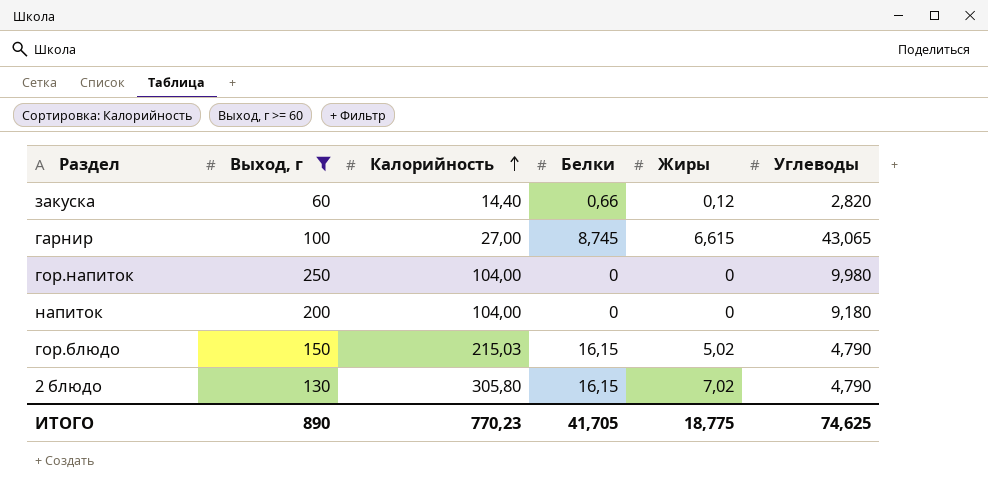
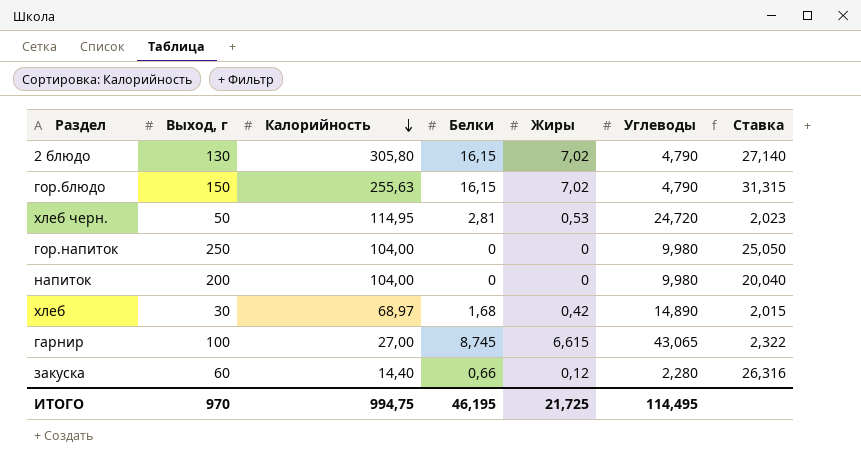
filter: Выход, г >= 60 -> none
row order: Калорийность ascending -> Калорийность descending
column Ставка | formula: none -> [Выход, г] / [Углеводы]
гор.блюдо | Калорийность: 215,03 -> 255,63
гор.блюдо | Жиры: 5,02 -> 7,02
напиток | Углеводы: 9,180 -> 9,980
закуска | Углеводы: 2,820 -> 2,280
ИТОГО | Выход, г: 890 -> 970
ИТОГО | Калорийность: 770,23 -> 994,75
ИТОГО | Белки: 41,705 -> 46,195
ИТОГО | Жиры: 18,775 -> 21,725
ИТОГО | Углеводы: 74,625 -> 114,495

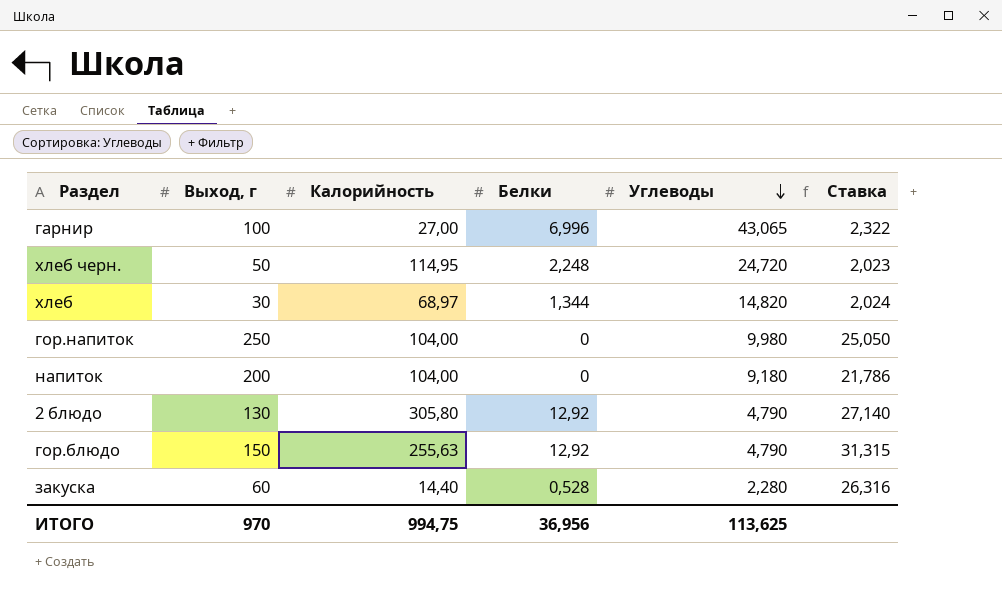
row order: Калорийность descending -> Углеводы descending
column Жиры | position: 5 -> none
гарнир | Белки: 8,745 -> 6,996
хлеб черн. | Белки: 2,81 -> 2,248
хлеб | Белки: 1,68 -> 1,344
хлеб | Углеводы: 14,890 -> 14,820
хлеб | Ставка: 2,015 -> 2,024
напиток | Углеводы: 9,980 -> 9,180
напиток | Ставка: 20,040 -> 21,786
2 блюдо | Белки: 16,15 -> 12,92
гор.блюдо | Белки: 16,15 -> 12,92
закуска | Белки: 0,66 -> 0,528
ИТОГО | Белки: 46,195 -> 36,956
ИТОГО | Углеводы: 114,495 -> 113,625

